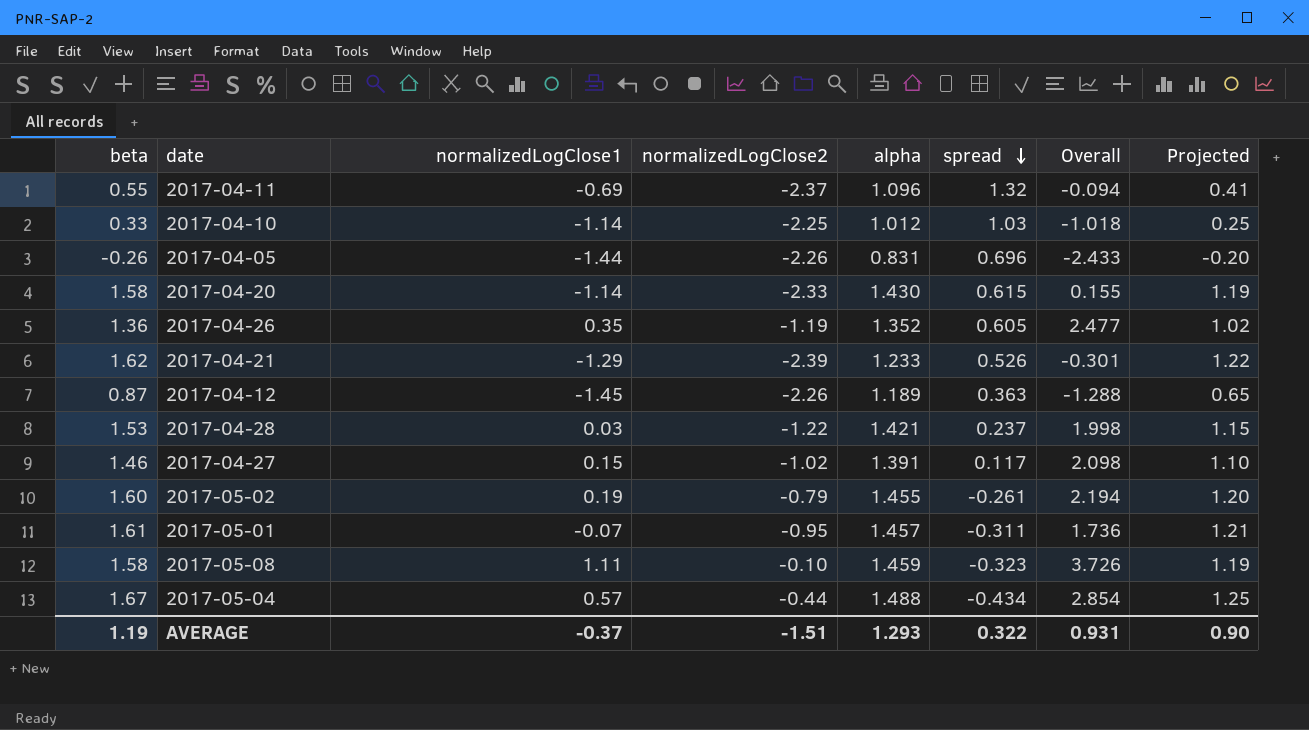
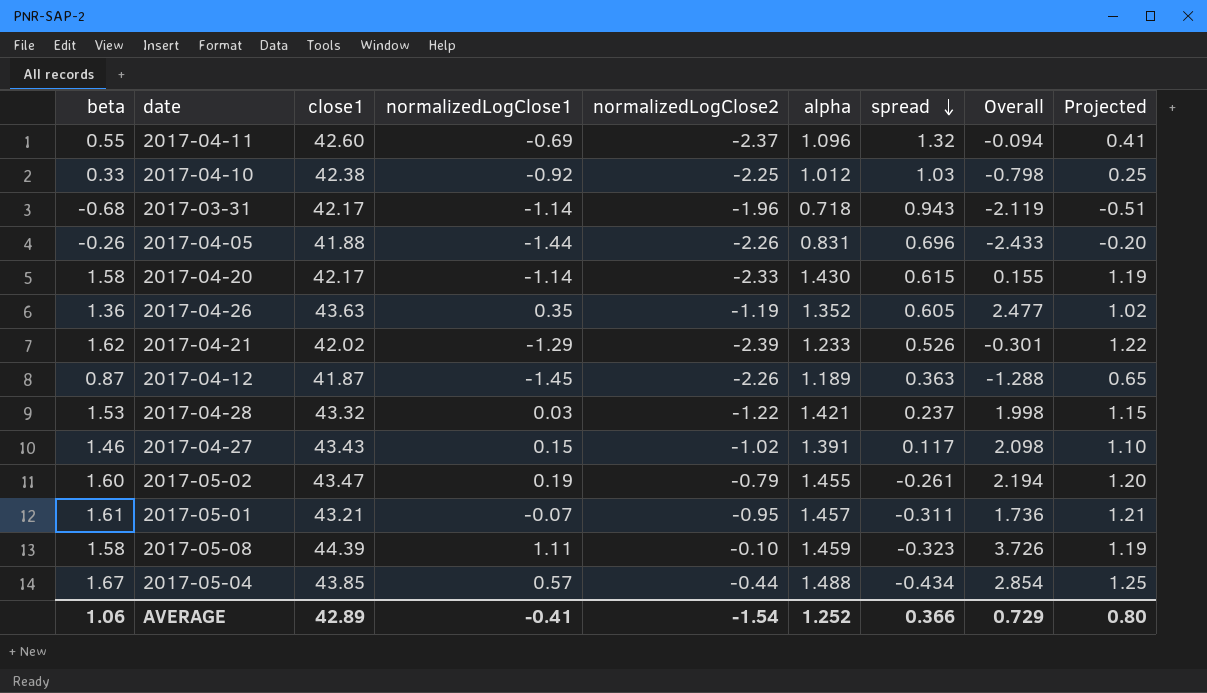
column close1 | position: none -> 3
2017-04-10 | normalizedLogClose1: -1.14 -> -0.92
2017-04-10 | Overall: -1.018 -> -0.798
row 2017-03-31: none -> -0.68 | 42.17 | -1.14 | -1.96 | 0.718 | 0.943 | -2.119 | -0.51
AVERAGE | beta: 1.19 -> 1.06
AVERAGE | normalizedLogClose1: -0.37 -> -0.41
AVERAGE | normalizedLogClose2: -1.51 -> -1.54
AVERAGE | alpha: 1.293 -> 1.252
AVERAGE | spread: 0.322 -> 0.366
AVERAGE | Overall: 0.931 -> 0.729
AVERAGE | Projected: 0.90 -> 0.80

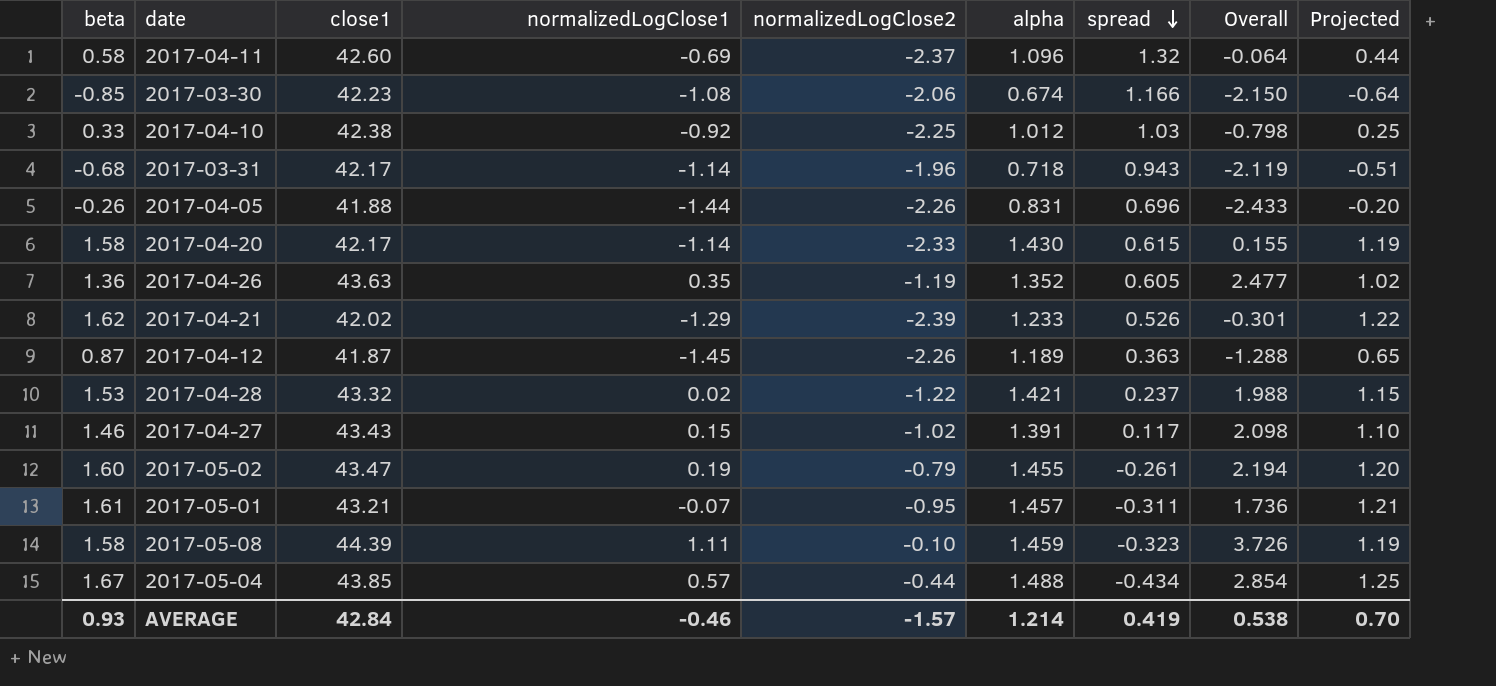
2017-04-11 | beta: 0.55 -> 0.58
2017-04-11 | Overall: -0.094 -> -0.064
2017-04-11 | Projected: 0.41 -> 0.44
row 2017-03-30: none -> -0.85 | 42.23 | -1.08 | -2.06 | 0.674 | 1.166 | -2.150 | -0.64
2017-04-28 | normalizedLogClose1: 0.03 -> 0.02
2017-04-28 | Overall: 1.998 -> 1.988
AVERAGE | beta: 1.06 -> 0.93
AVERAGE | close1: 42.89 -> 42.84
AVERAGE | normalizedLogClose1: -0.41 -> -0.46
AVERAGE | normalizedLogClose2: -1.54 -> -1.57
AVERAGE | alpha: 1.252 -> 1.214
AVERAGE | spread: 0.366 -> 0.419
AVERAGE | Overall: 0.729 -> 0.538
AVERAGE | Projected: 0.80 -> 0.70

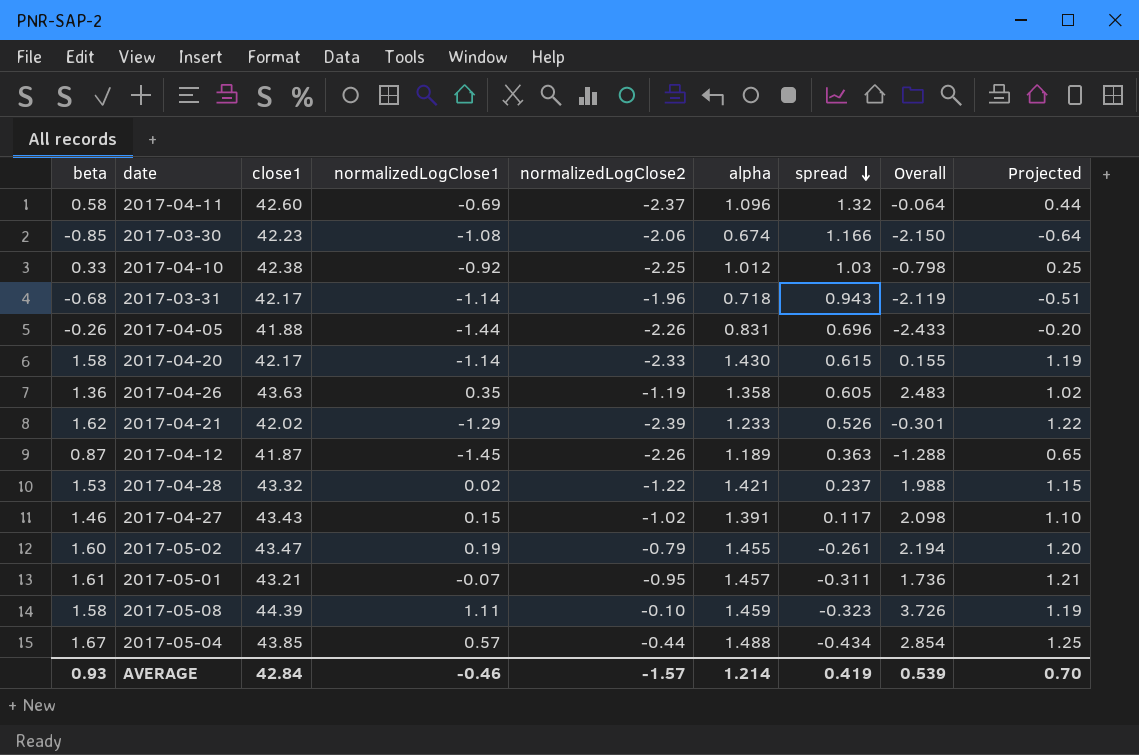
2017-04-26 | alpha: 1.352 -> 1.358
2017-04-26 | Overall: 2.477 -> 2.483
AVERAGE | Overall: 0.538 -> 0.539

